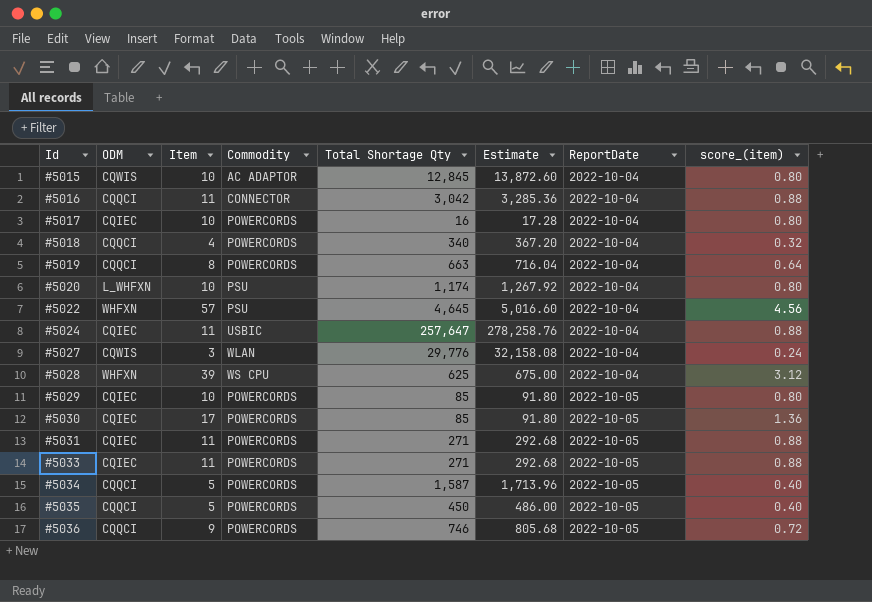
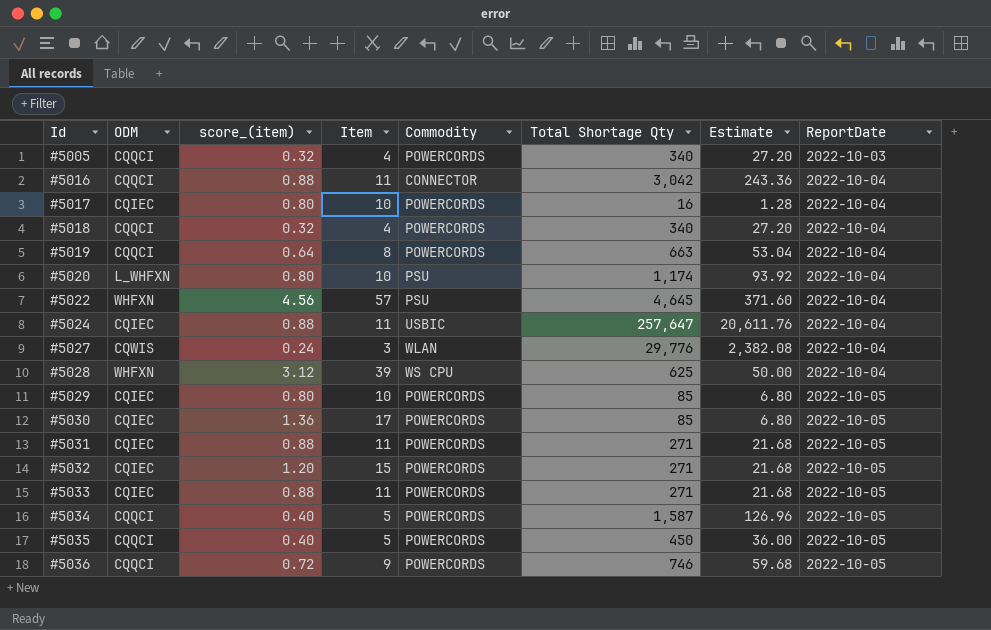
column score_(item) | position: 8 -> 3
column Estimate | formula: [Total Shortage Qty] * 1.08 -> [Total Shortage Qty] * 0.08
row #5015: CQWIS | 10 | AC ADAPTOR | 12,845 | 13,872.60 | 2022-10-04 | 0.80 -> none
row #5005: none -> CQQCI | 0.32 | 4 | POWERCORDS | 340 | 27.20 | 2022-10-03
row #5032: none -> CQIEC | 1.20 | 15 | POWERCORDS | 271 | 21.68 | 2022-10-05

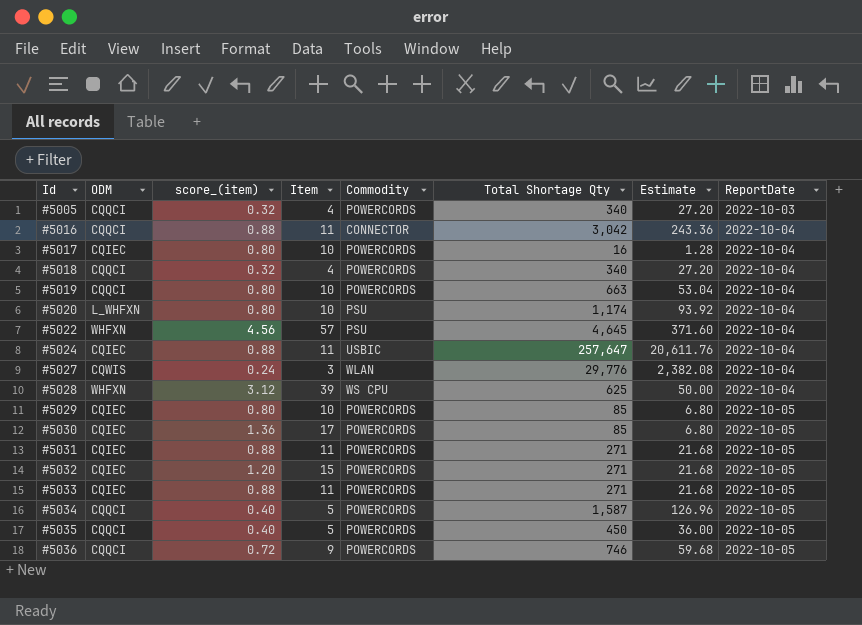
#5019 | score_(item): 0.64 -> 0.80
#5019 | Item: 8 -> 10

